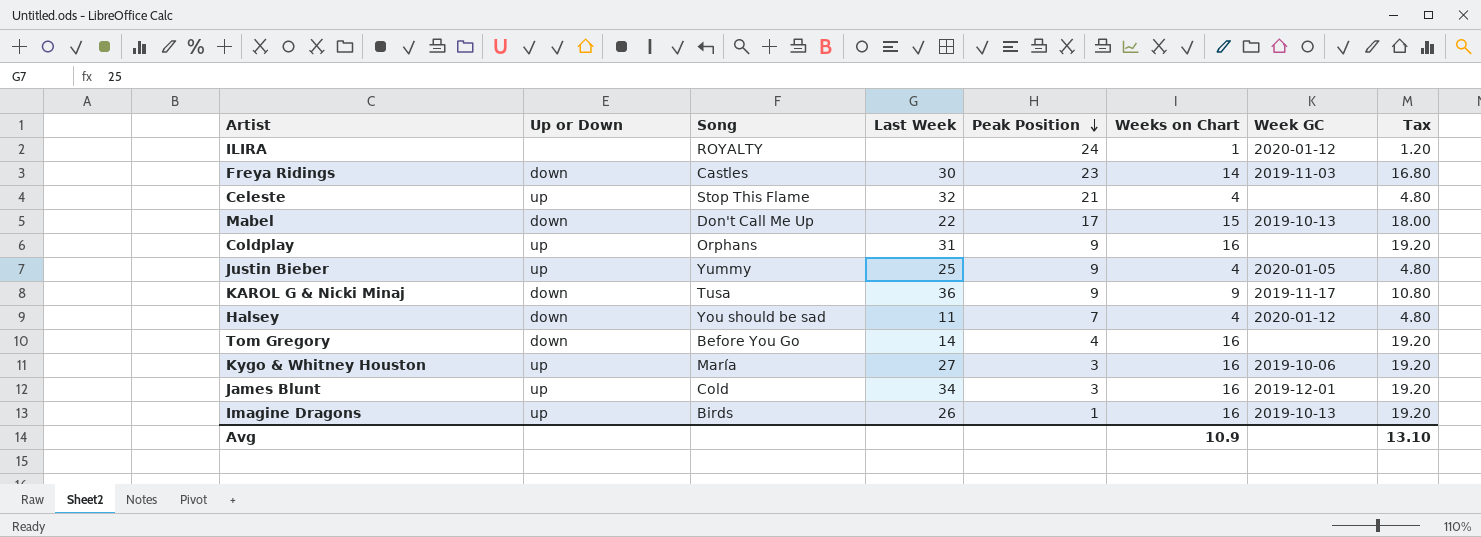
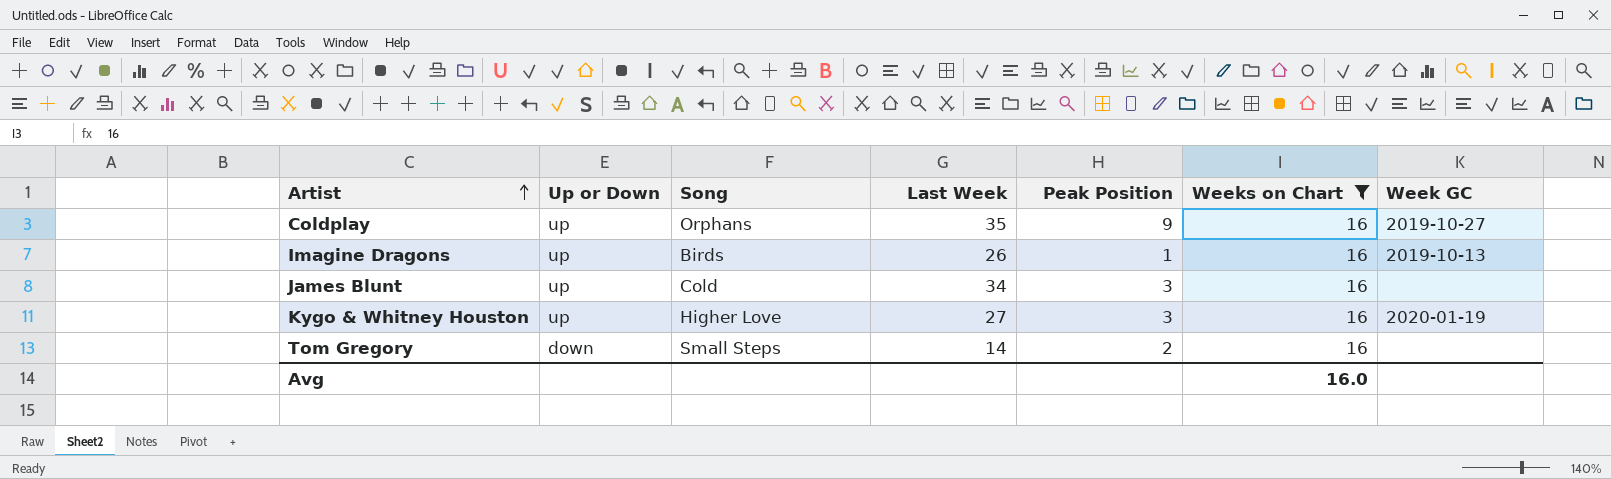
filter: none -> Weeks on Chart = 16
row order: Peak Position descending -> Artist ascending
column Tax | formula: [Weeks on Chart] * 1.2 -> none
Coldplay | Last Week: 31 -> 35
Coldplay | Week GC: none -> 2019-10-27
James Blunt | Week GC: 2019-12-01 -> none
Kygo & Whitney Houston | Song: María -> Higher Love
Kygo & Whitney Houston | Week GC: 2019-10-06 -> 2020-01-19
Tom Gregory | Song: Before You Go -> Small Steps
Tom Gregory | Peak Position: 4 -> 2
Avg | Weeks on Chart: 10.9 -> 16.0

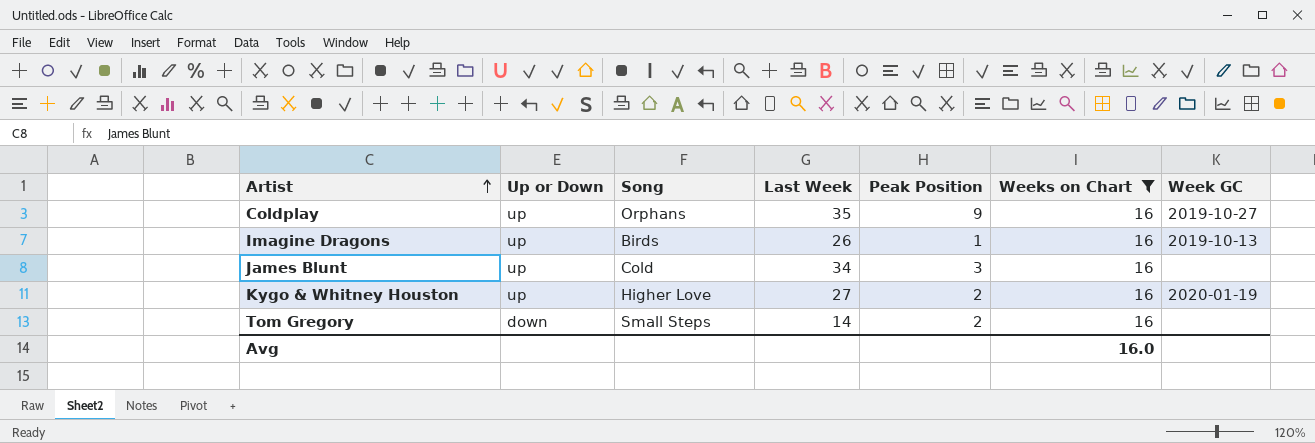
Kygo & Whitney Houston | Peak Position: 3 -> 2

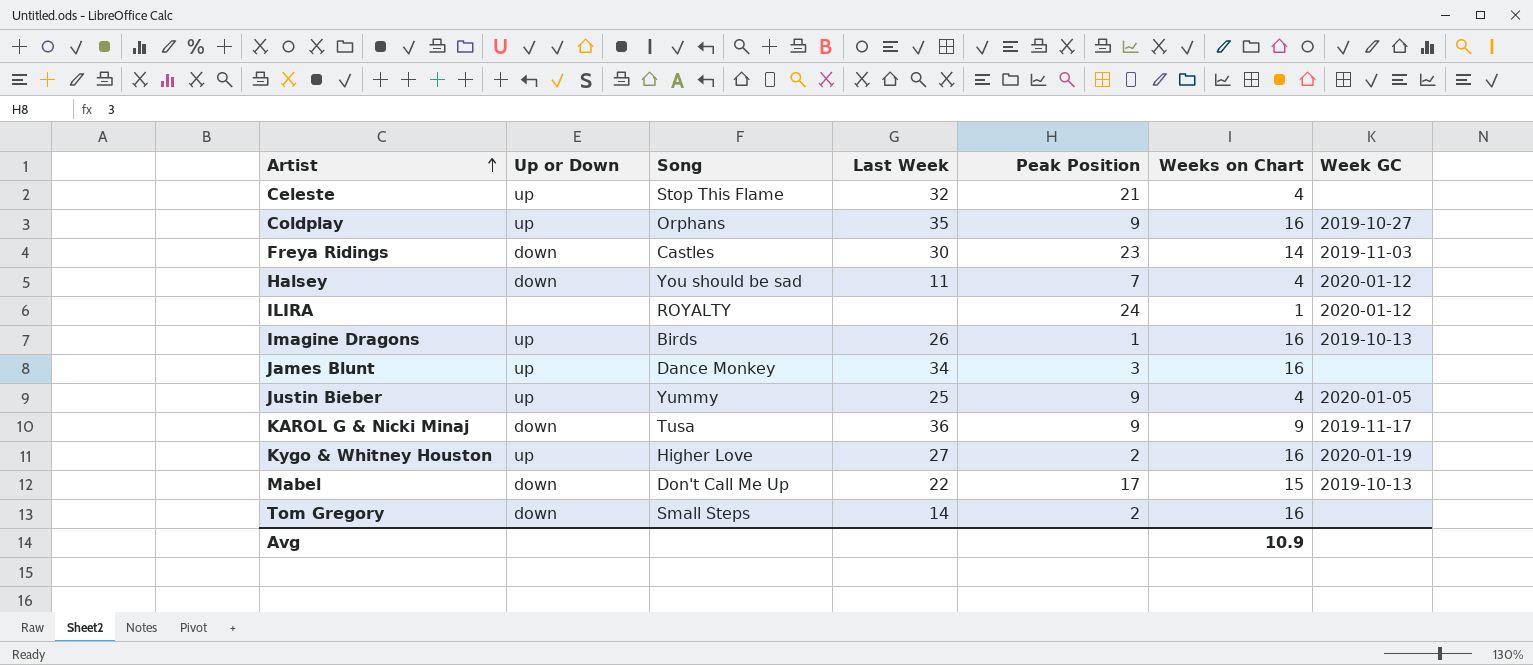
filter: Weeks on Chart = 16 -> none
James Blunt | Song: Cold -> Dance Monkey
Avg | Weeks on Chart: 16.0 -> 10.9

